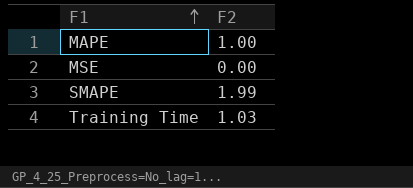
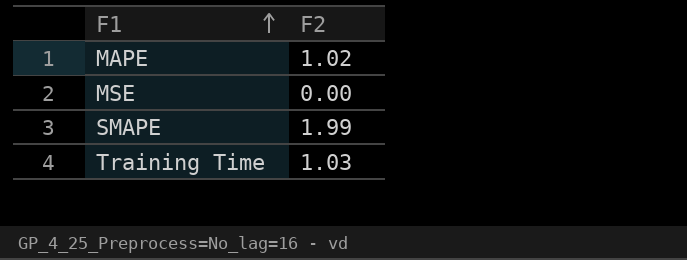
MAPE | F2: 1.00 -> 1.02

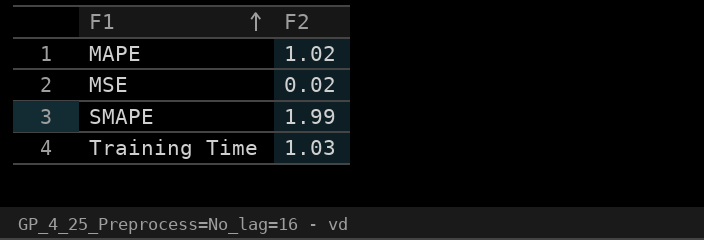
MSE | F2: 0.00 -> 0.02

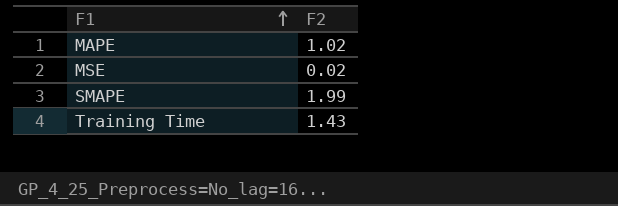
Training Time | F2: 1.03 -> 1.43

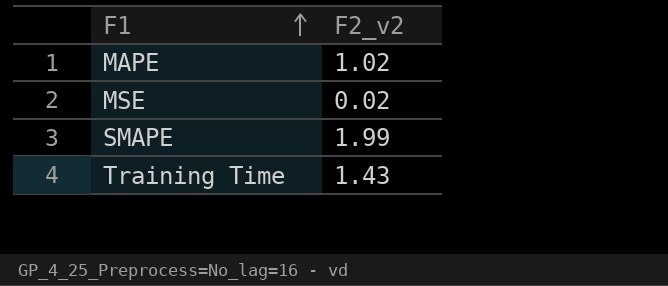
column name: F2 -> F2_v2

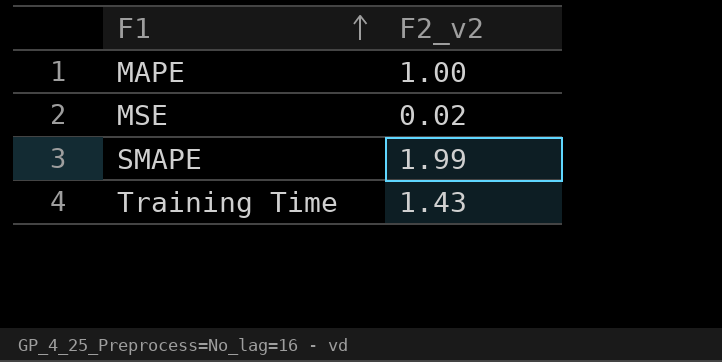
MAPE | F2_v2: 1.02 -> 1.00

